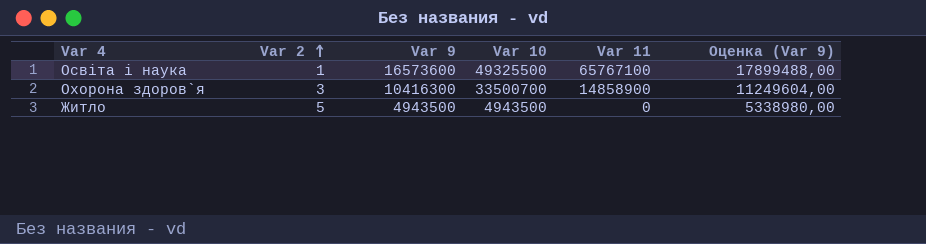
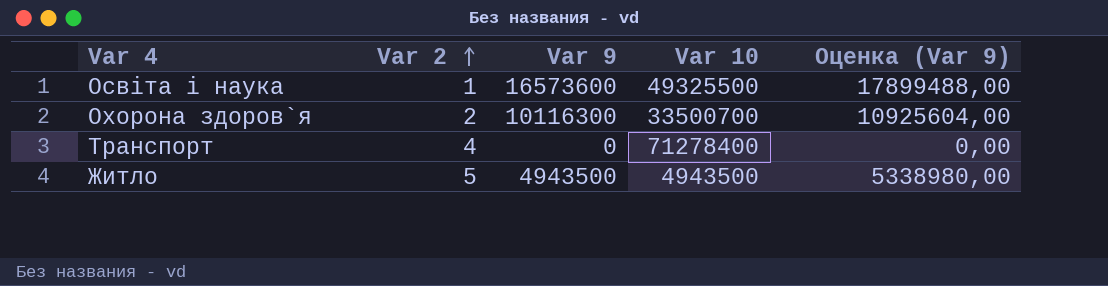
column Var 11 | position: 5 -> none
Охорона здоров`я | Var 2: 3 -> 2
Охорона здоров`я | Var 9: 10416300 -> 10116300
Охорона здоров`я | Оценка (Var 9): 11249604,00 -> 10925604,00
row Транспорт: none -> 4 | 0 | 71278400 | 0,00

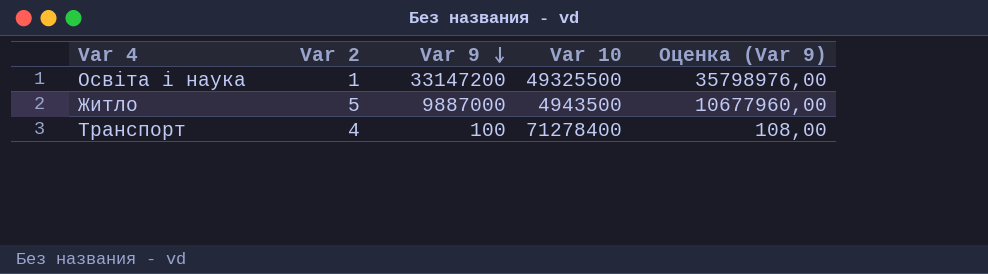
row order: Var 2 ascending -> Var 9 descending
row Охорона здоров`я: 2 | 10116300 | 33500700 | 10925604,00 -> none
Освіта і наука | Var 9: 16573600 -> 33147200
Освіта і наука | Оценка (Var 9): 17899488,00 -> 35798976,00
Житло | Var 9: 4943500 -> 9887000
Житло | Оценка (Var 9): 5338980,00 -> 10677960,00
Транспорт | Var 9: 0 -> 100
Транспорт | Оценка (Var 9): 0,00 -> 108,00

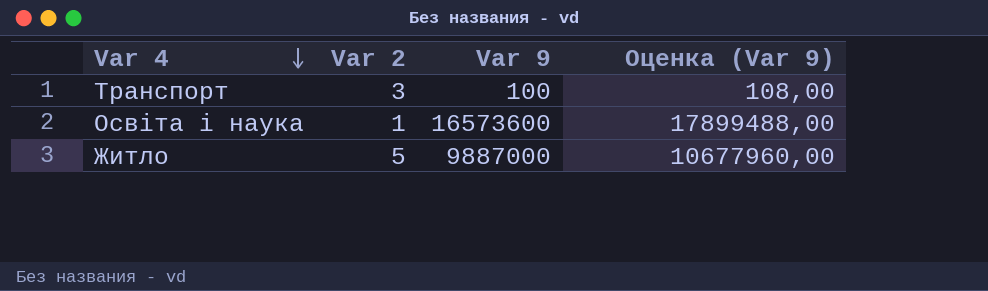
row order: Var 9 descending -> Var 4 descending
column Var 10 | position: 4 -> none
Транспорт | Var 2: 4 -> 3
Освіта і наука | Var 9: 33147200 -> 16573600
Освіта і наука | Оценка (Var 9): 35798976,00 -> 17899488,00

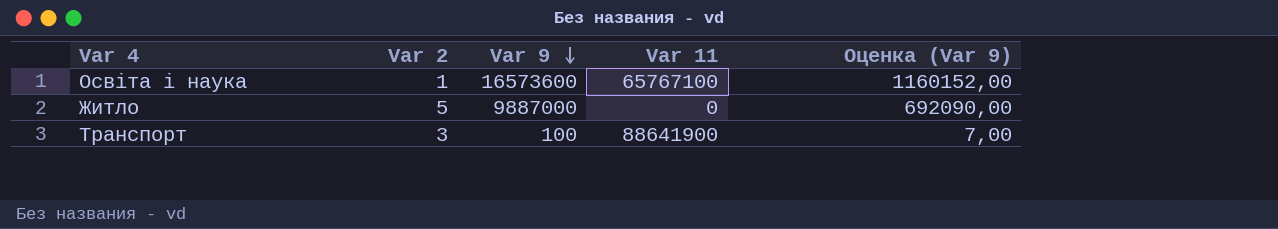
row order: Var 4 descending -> Var 9 descending
column Var 11 | position: none -> 4
column Оценка (Var 9) | formula: [Var 9] * 1,08 -> [Var 9] * 0,07

